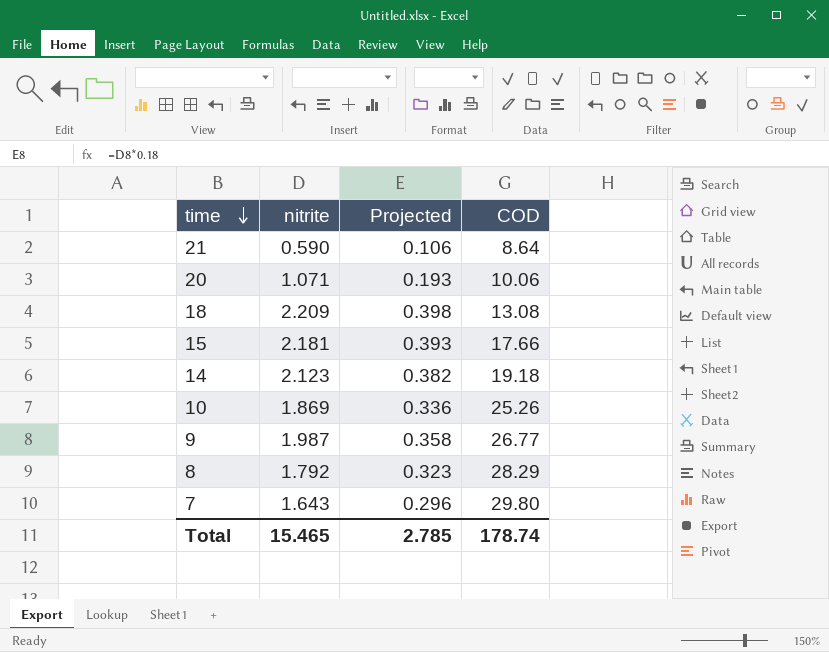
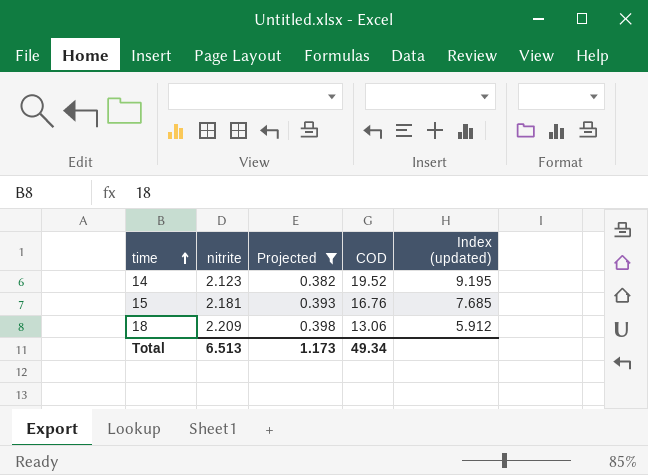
filter: none -> Projected >= 0.382
row order: time descending -> time ascending
column Index (updated) | formula: none -> [COD] / [nitrite]
14 | COD: 19.18 -> 19.52
15 | COD: 17.66 -> 16.76
18 | COD: 13.08 -> 13.06
Total | nitrite: 15.465 -> 6.513
Total | Projected: 2.785 -> 1.173
Total | COD: 178.74 -> 49.34

